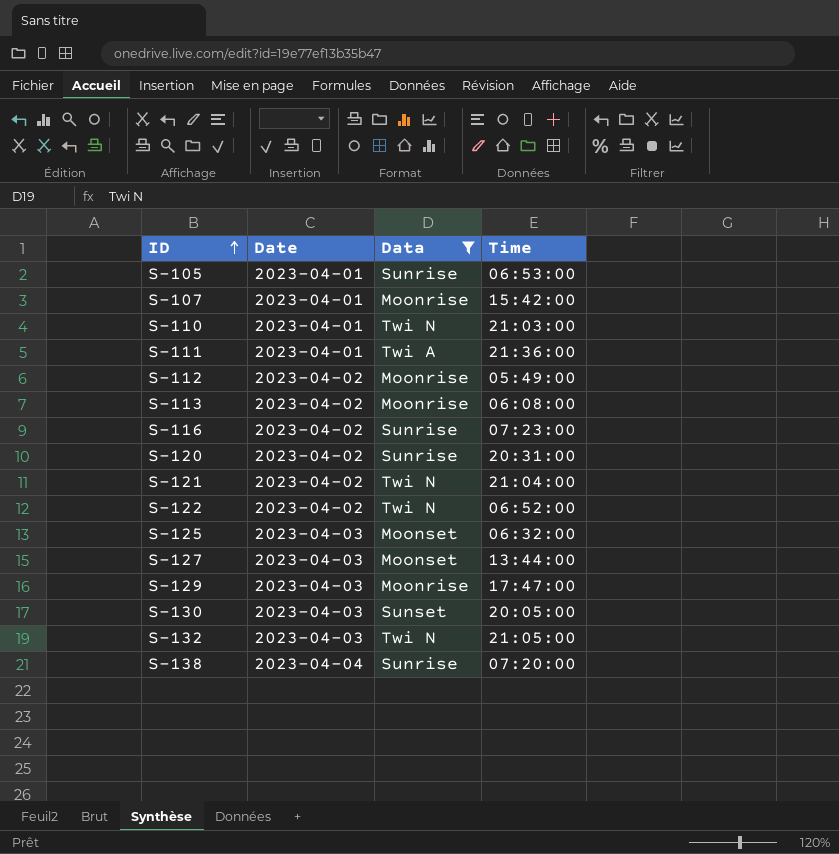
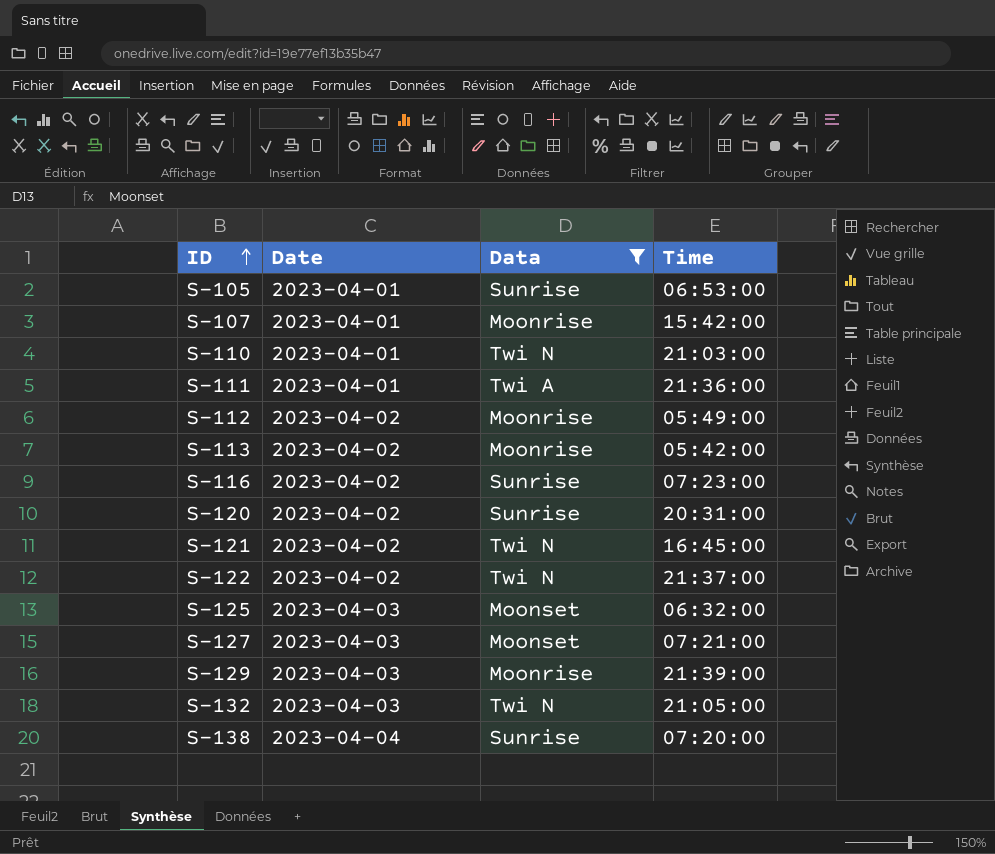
row S-130: 2023-04-03 | Sunset | 20:05:00 -> none
S-113 | Time: 06:08:00 -> 05:42:00
S-121 | Time: 21:04:00 -> 16:45:00
S-122 | Time: 06:52:00 -> 21:37:00
S-127 | Time: 13:44:00 -> 07:21:00
S-129 | Time: 17:47:00 -> 21:39:00

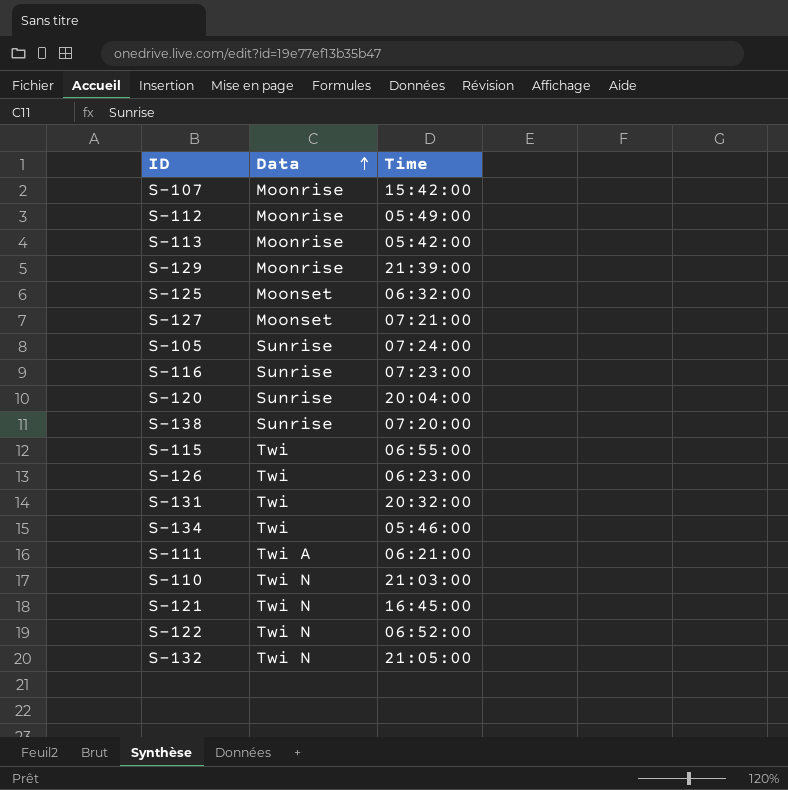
filter: Data != Twi -> none
row order: ID ascending -> Data ascending
column Date | position: 2 -> none
S-105 | Time: 06:53:00 -> 07:24:00
S-120 | Time: 20:31:00 -> 20:04:00
S-111 | Time: 21:36:00 -> 06:21:00
S-122 | Time: 21:37:00 -> 06:52:00

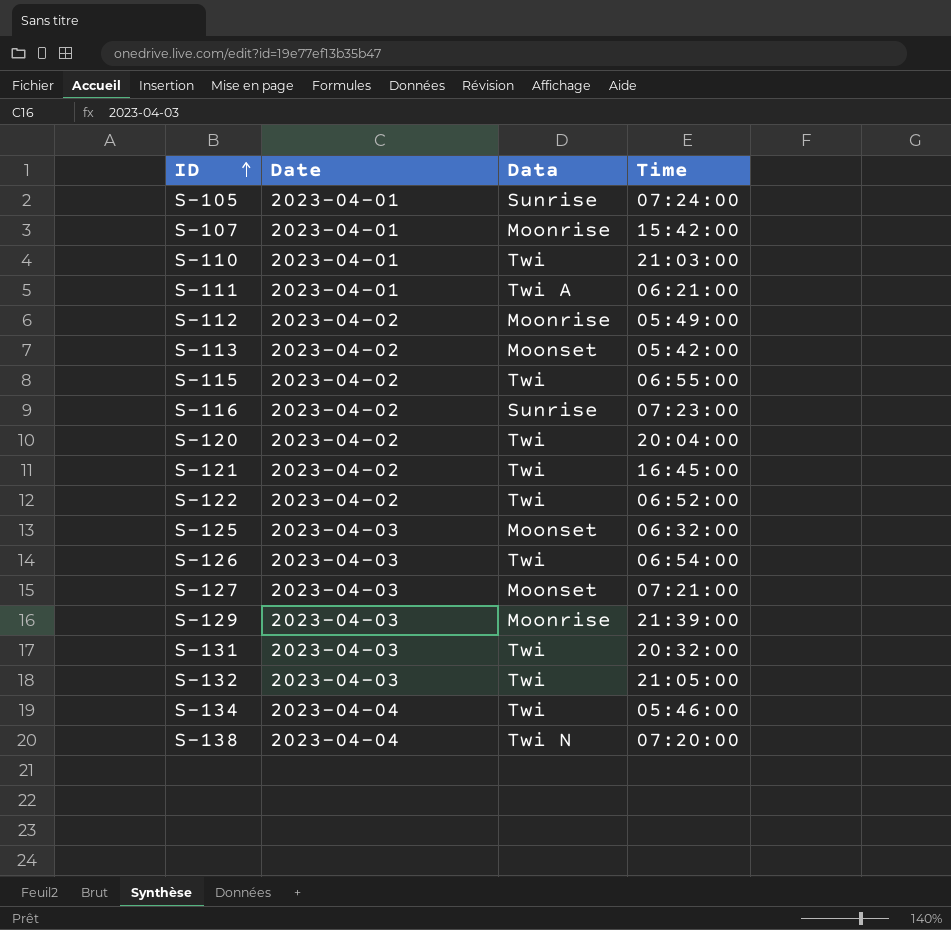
row order: Data ascending -> ID ascending
column Date | position: none -> 2
S-110 | Data: Twi N -> Twi
S-113 | Data: Moonrise -> Moonset
S-120 | Data: Sunrise -> Twi
S-121 | Data: Twi N -> Twi
S-122 | Data: Twi N -> Twi
S-126 | Time: 06:23:00 -> 06:54:00
S-132 | Data: Twi N -> Twi
S-138 | Data: Sunrise -> Twi N

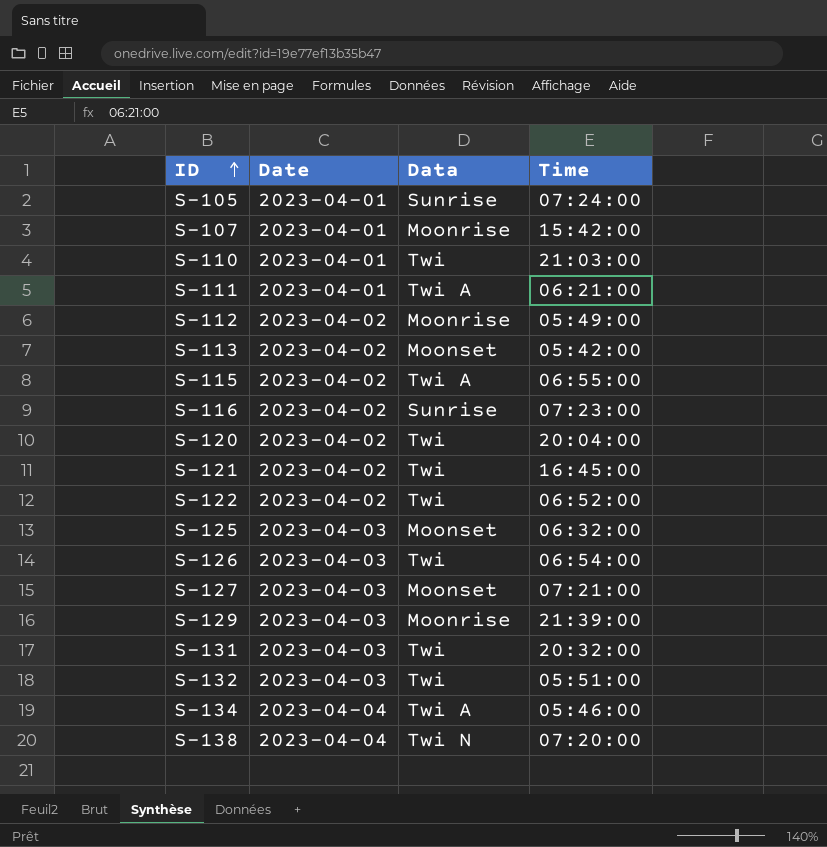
S-115 | Data: Twi -> Twi A
S-132 | Time: 21:05:00 -> 05:51:00
S-134 | Data: Twi -> Twi A

